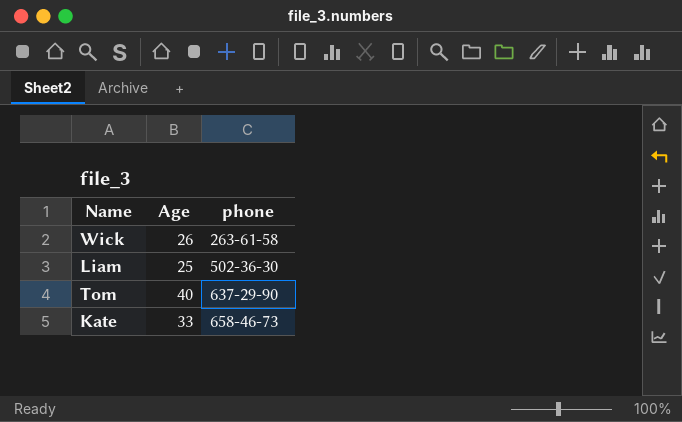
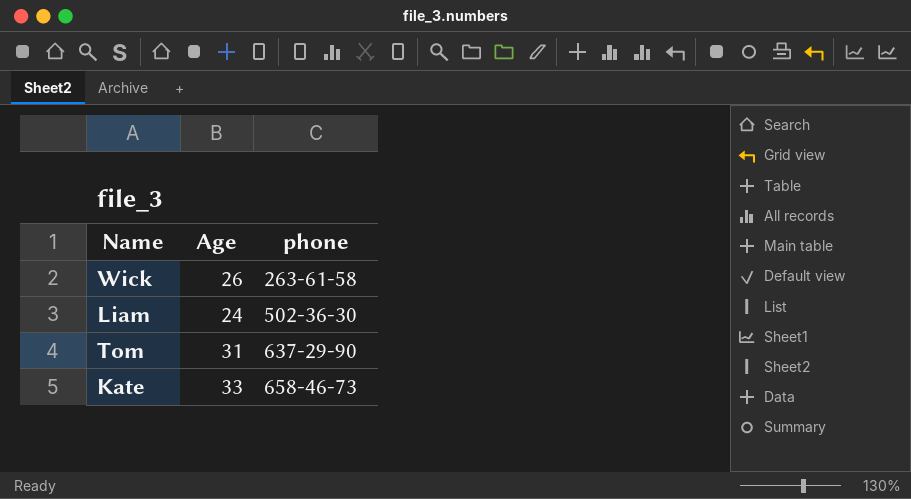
Liam | Age: 25 -> 24
Tom | Age: 40 -> 31

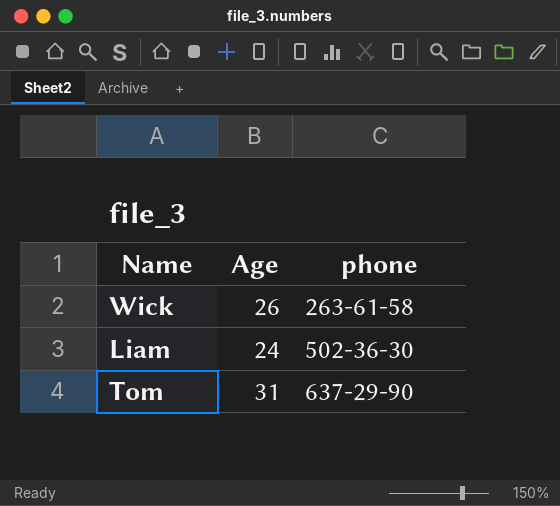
row Kate: 33 | 658-46-73 -> none

